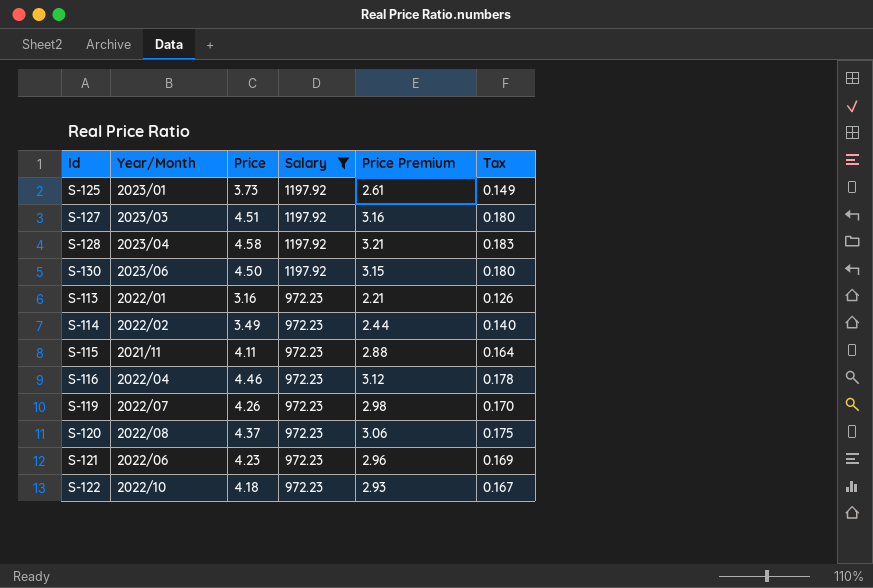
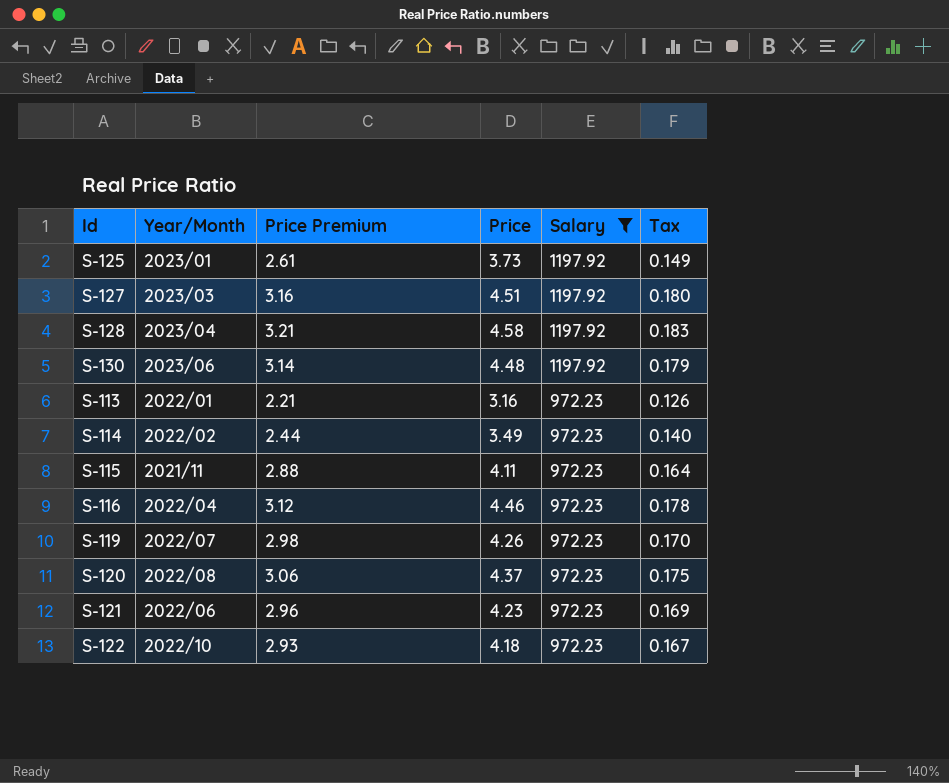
column Price Premium | position: 5 -> 3
S-130 | Price Premium: 3.15 -> 3.14
S-130 | Price: 4.50 -> 4.48
S-130 | Tax: 0.180 -> 0.179

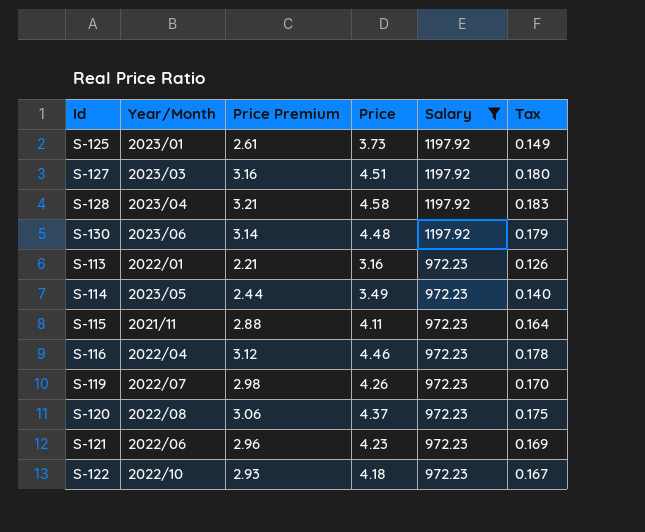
S-114 | Year/Month: 2022/02 -> 2023/05

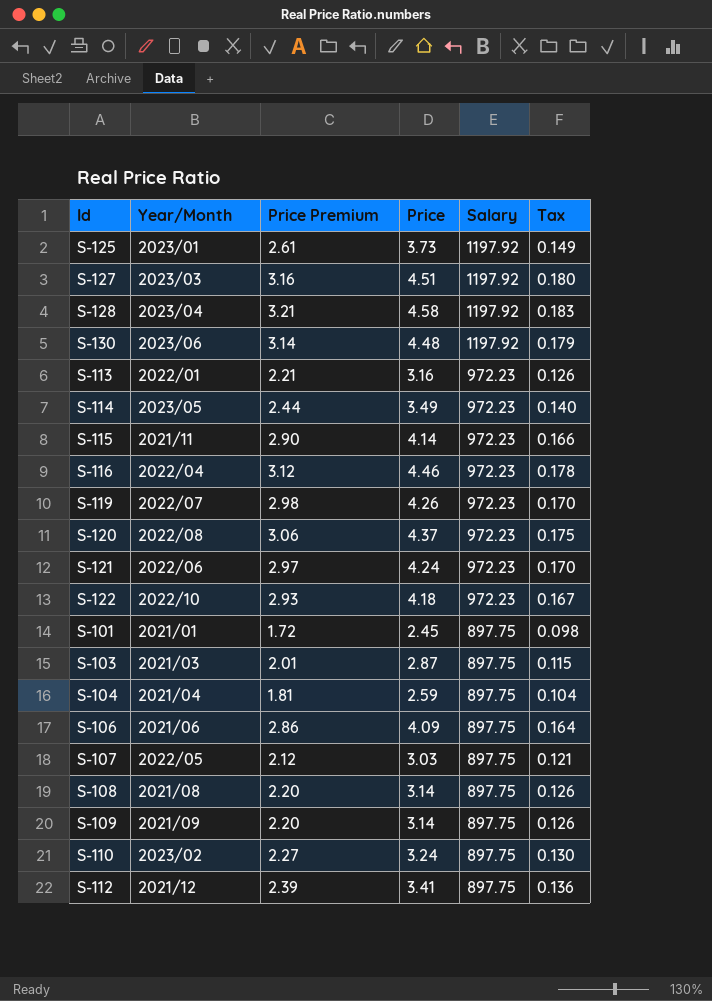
filter: Salary != 897.75 -> none
S-115 | Price Premium: 2.88 -> 2.90
S-115 | Price: 4.11 -> 4.14
S-115 | Tax: 0.164 -> 0.166
S-121 | Price Premium: 2.96 -> 2.97
S-121 | Price: 4.23 -> 4.24
S-121 | Tax: 0.169 -> 0.170

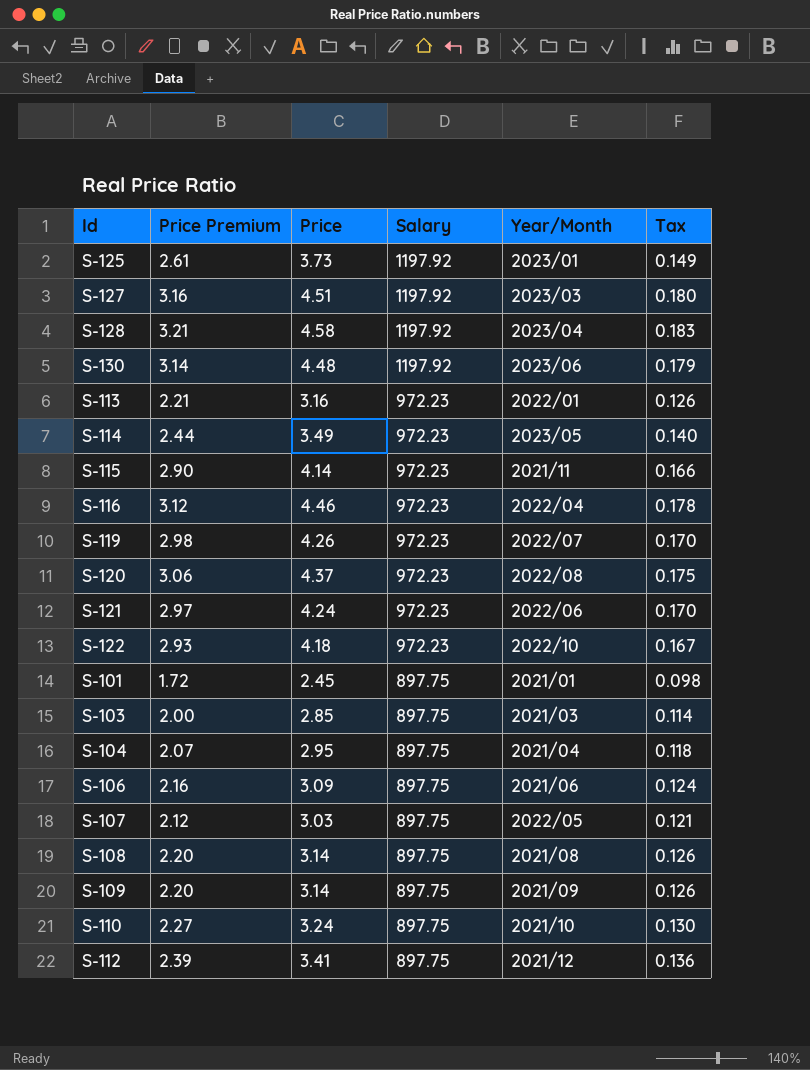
column Year/Month | position: 2 -> 5
S-103 | Price Premium: 2.01 -> 2.00
S-103 | Price: 2.87 -> 2.85
S-103 | Tax: 0.115 -> 0.114
S-104 | Price Premium: 1.81 -> 2.07
S-104 | Price: 2.59 -> 2.95
S-104 | Tax: 0.104 -> 0.118
S-106 | Price Premium: 2.86 -> 2.16
S-106 | Price: 4.09 -> 3.09
S-106 | Tax: 0.164 -> 0.124
S-110 | Year/Month: 2023/02 -> 2021/10

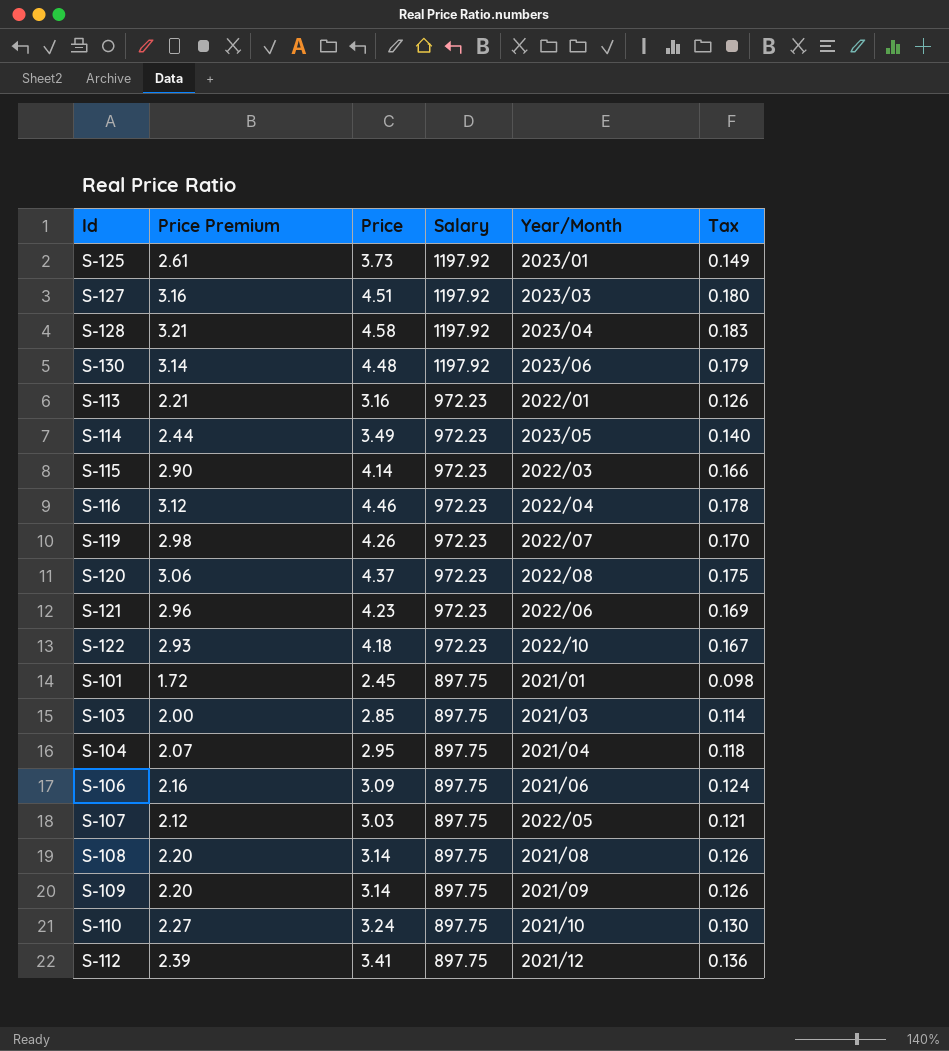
S-115 | Year/Month: 2021/11 -> 2022/03
S-121 | Price Premium: 2.97 -> 2.96
S-121 | Price: 4.24 -> 4.23
S-121 | Tax: 0.170 -> 0.169

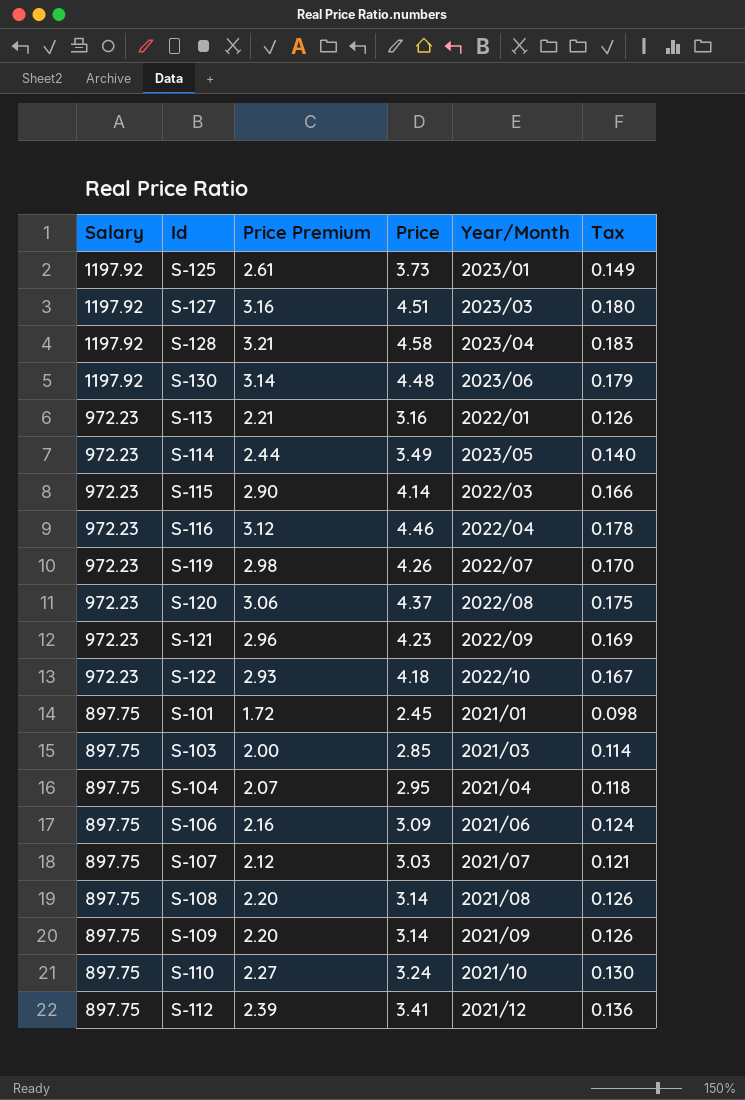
column Salary | position: 4 -> 1
S-121 | Year/Month: 2022/06 -> 2022/09
S-107 | Year/Month: 2022/05 -> 2021/07

